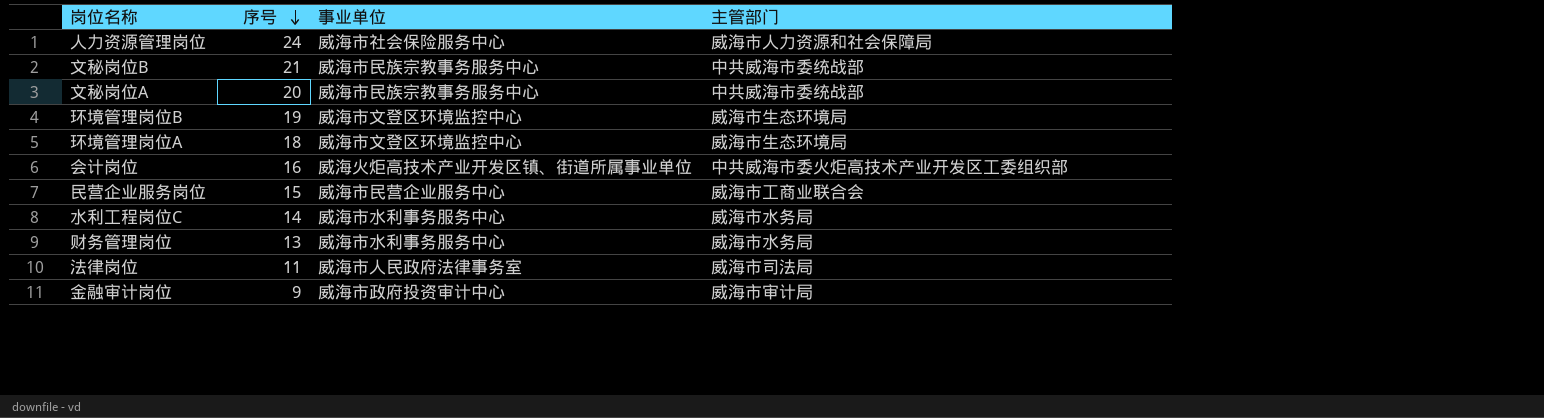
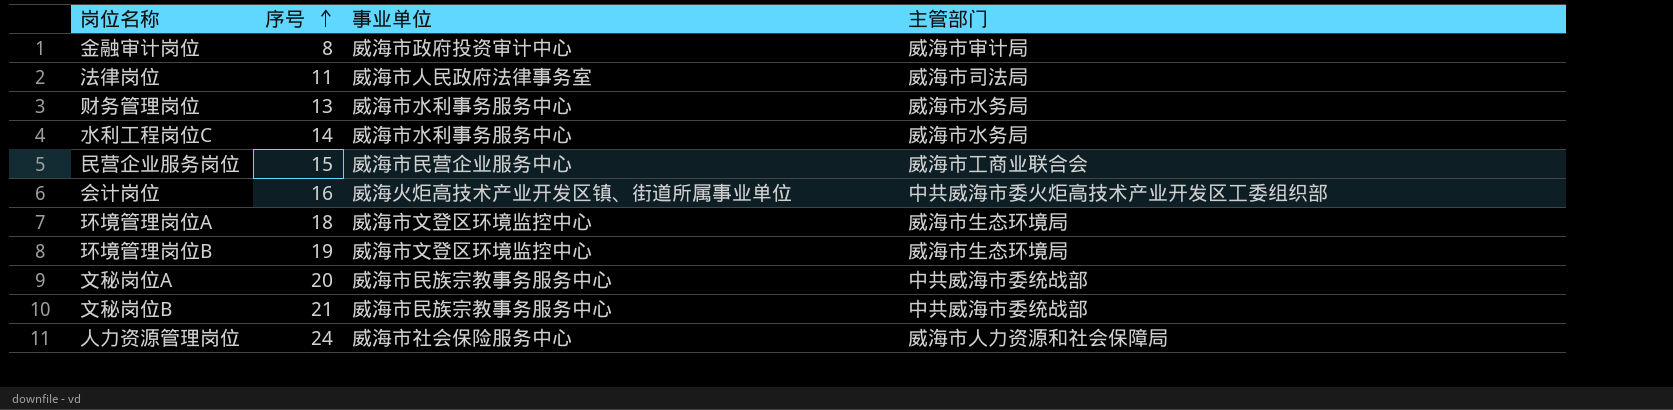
row order: 序号 descending -> 序号 ascending
金融审计岗位 | 序号: 9 -> 8

